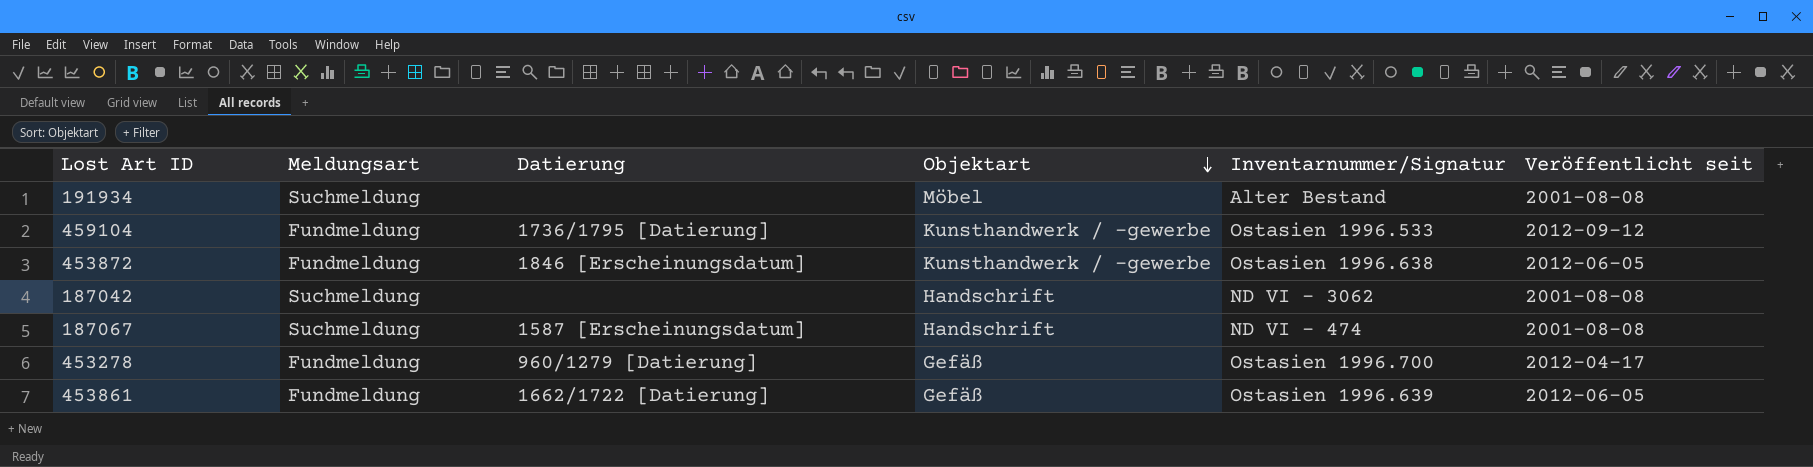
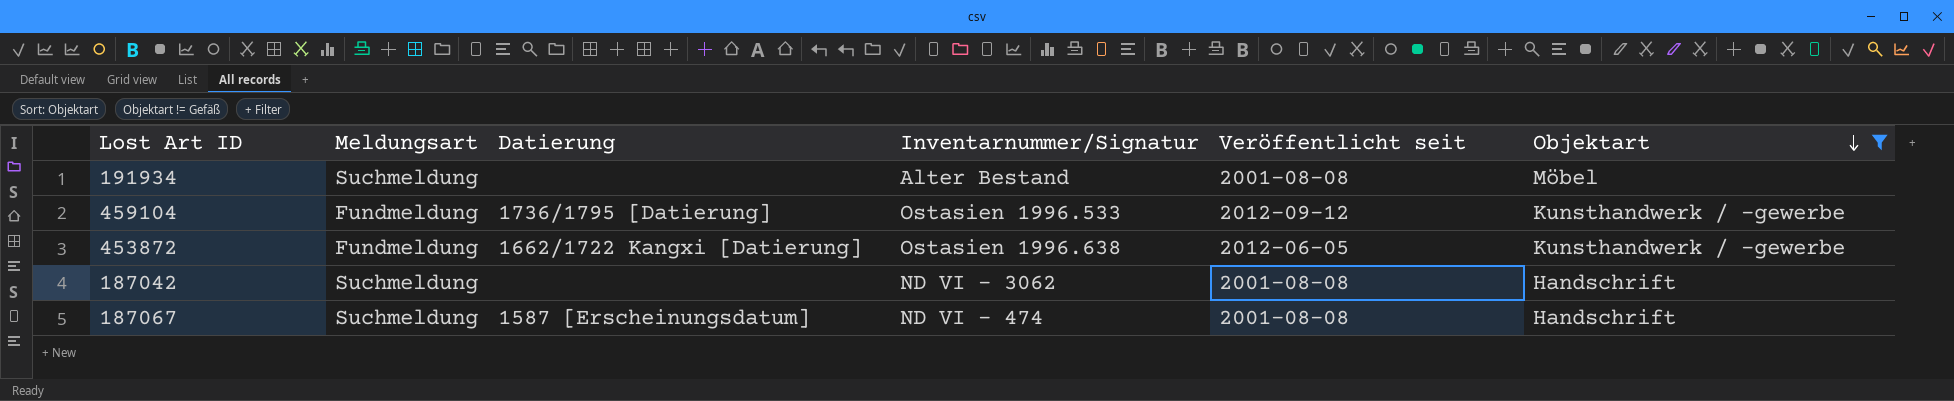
filter: none -> Objektart != Gefäß
column Objektart | position: 4 -> 6
453872 | Datierung: 1846 [Erscheinungsdatum] -> 1662/1722 Kangxi [Datierung]

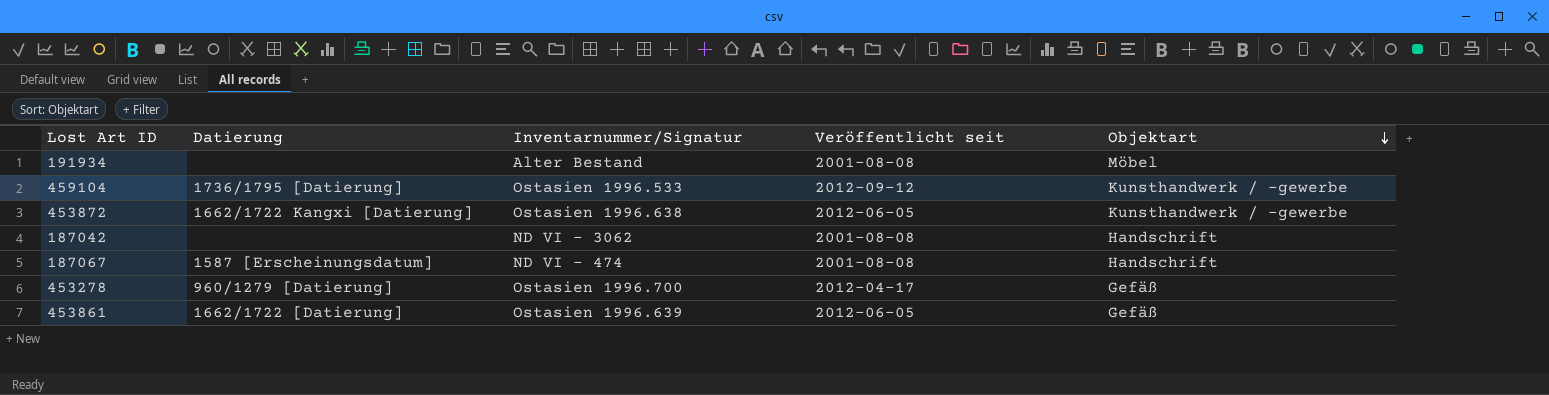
filter: Objektart != Gefäß -> none
column Meldungsart | position: 2 -> none

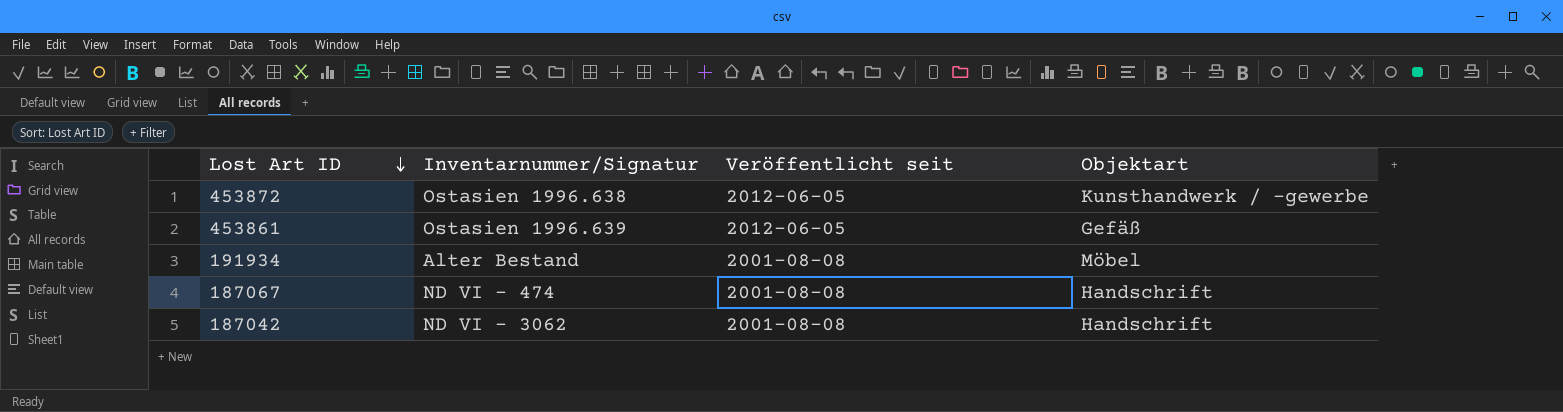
row order: Objektart descending -> Lost Art ID descending
column Datierung | position: 2 -> none
row 459104: 1736/1795 [Datierung] | Ostasien 1996.533 | 2012-09-12 | Kunsthandwerk / -gewerbe -> none
row 453278: 960/1279 [Datierung] | Ostasien 1996.700 | 2012-04-17 | Gefäß -> none

